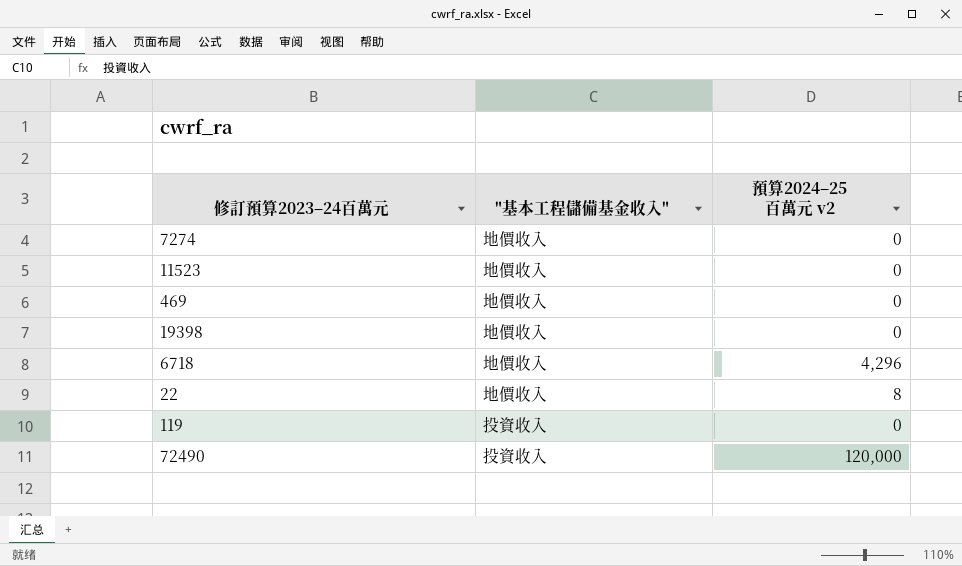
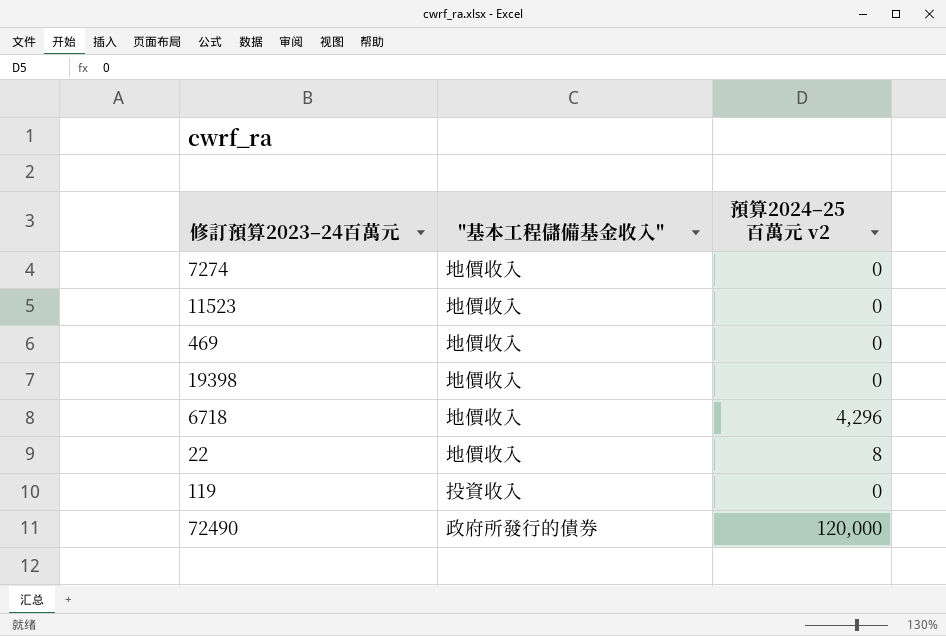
72490 | "基本工程儲備基金收入": 投資收入 -> 政府所發行的債券

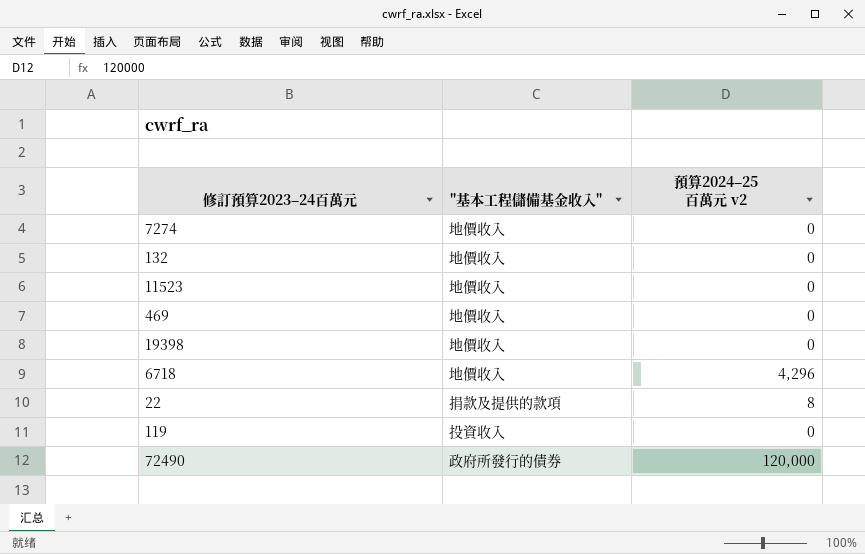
row 132: none -> 地價收入 | 0
22 | "基本工程儲備基金收入": 地價收入 -> 捐款及提供的款項

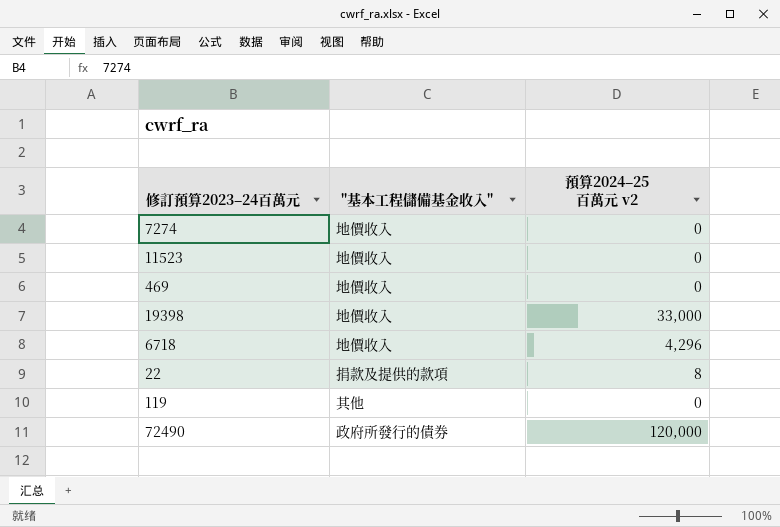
row 132: 地價收入 | 0 -> none
19398 | 預算2024–25百萬元 v2: 0 -> 33,000
119 | "基本工程儲備基金收入": 投資收入 -> 其他

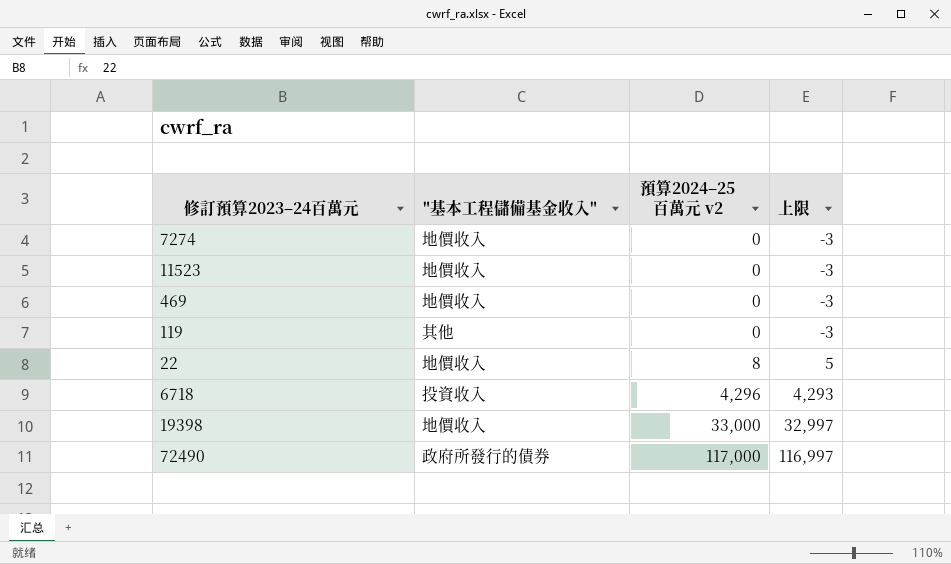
row order: none -> 預算2024–25百萬元 v2 ascending
column 上限 | formula: none -> [預算2024–25百萬元 v2] - 3
22 | "基本工程儲備基金收入": 捐款及提供的款項 -> 地價收入
6718 | "基本工程儲備基金收入": 地價收入 -> 投資收入
72490 | 預算2024–25百萬元 v2: 120,000 -> 117,000

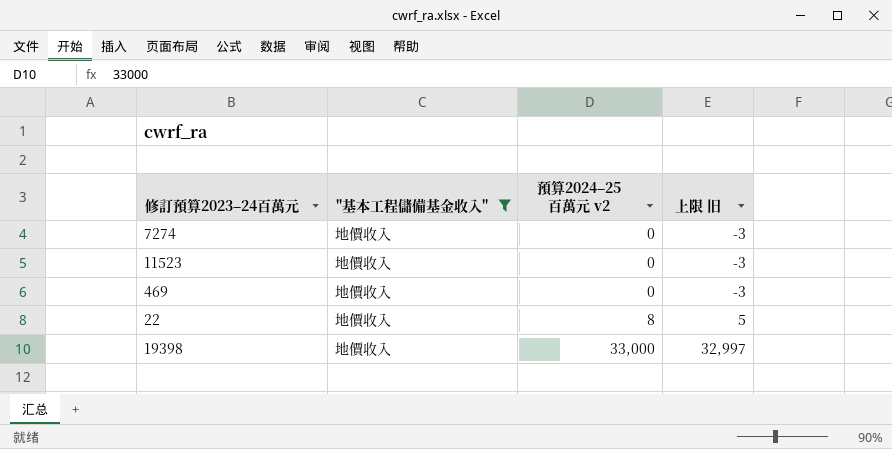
filter: none -> "基本工程儲備基金收入" = 地價收入
column name: 上限 -> 上限 旧

